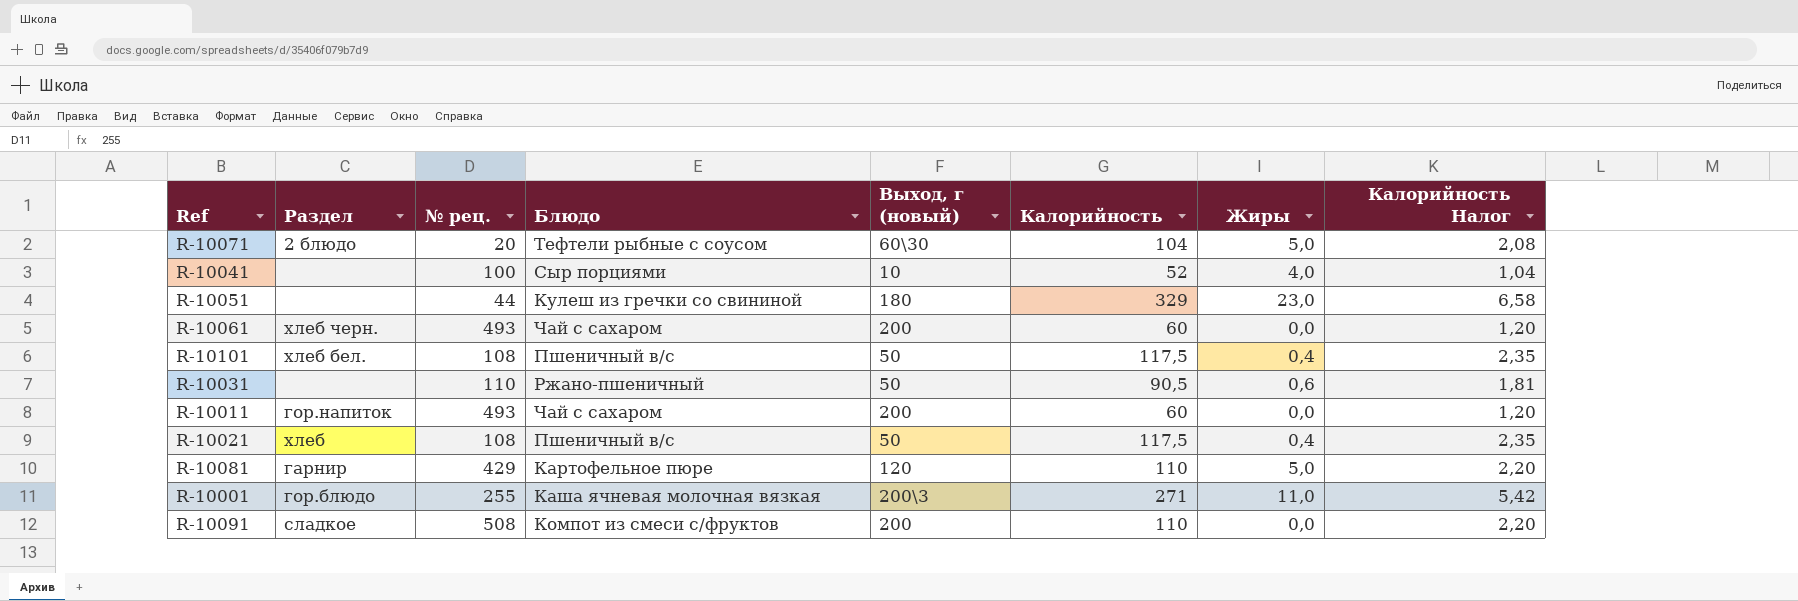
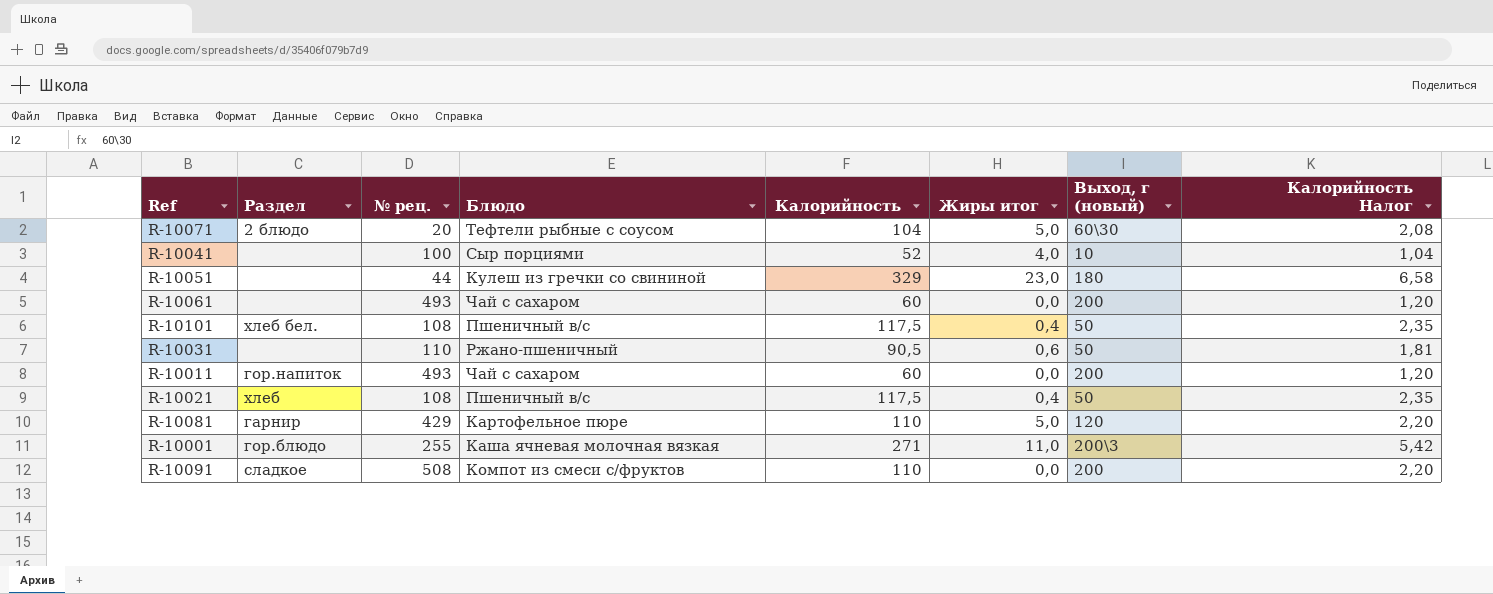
column name: Жиры -> Жиры итог
column Выход, г (новый) | position: 5 -> 7
R-10061 | Раздел: хлеб черн. -> none

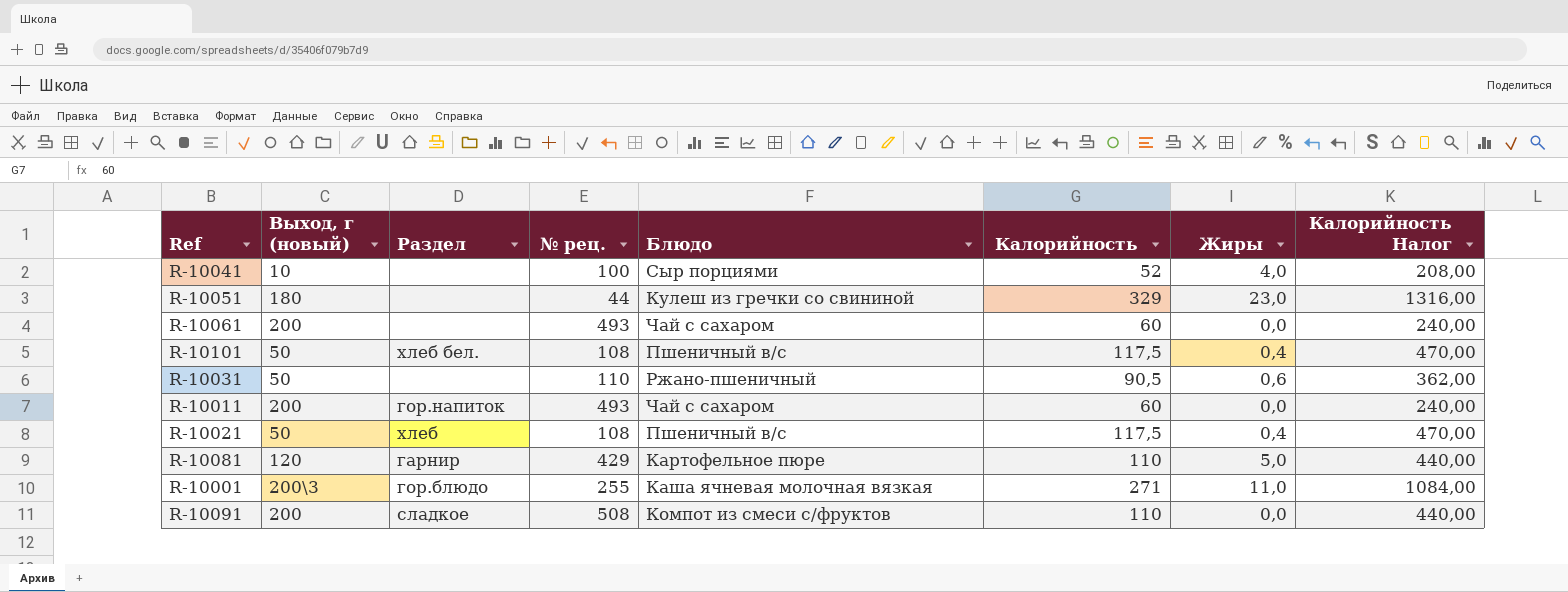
column Выход, г (новый) | position: 7 -> 2
column name: Жиры итог -> Жиры
column Калорийность Налог | formula: [Калорийность] * 0,02 -> [Калорийность] * 4
row R-10071: 2 блюдо | 20 | Тефтели рыбные с соусом | 104 | 5,0 | 60\30 | 2,08 -> none

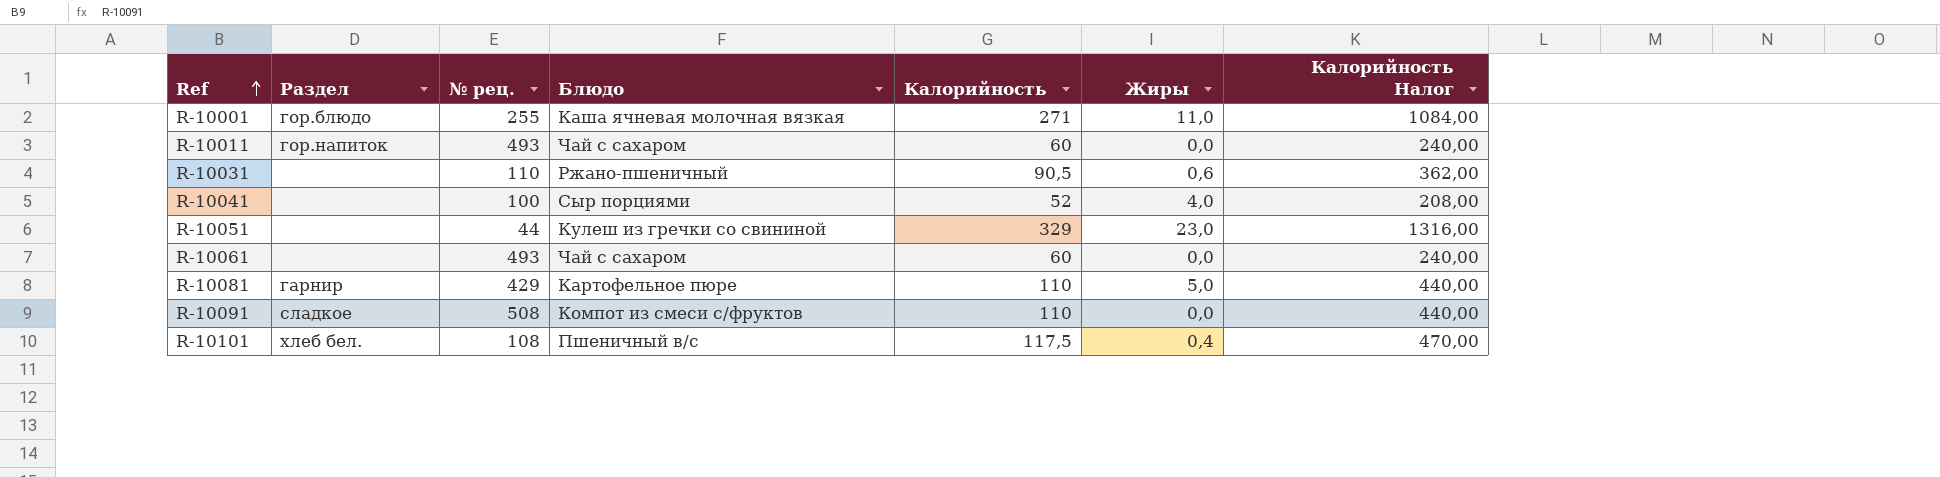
row order: none -> Ref ascending
column Выход, г (новый) | position: 2 -> none
row R-10021: 50 | хлеб | 108 | Пшеничный в/с | 117,5 | 0,4 | 470,00 -> none

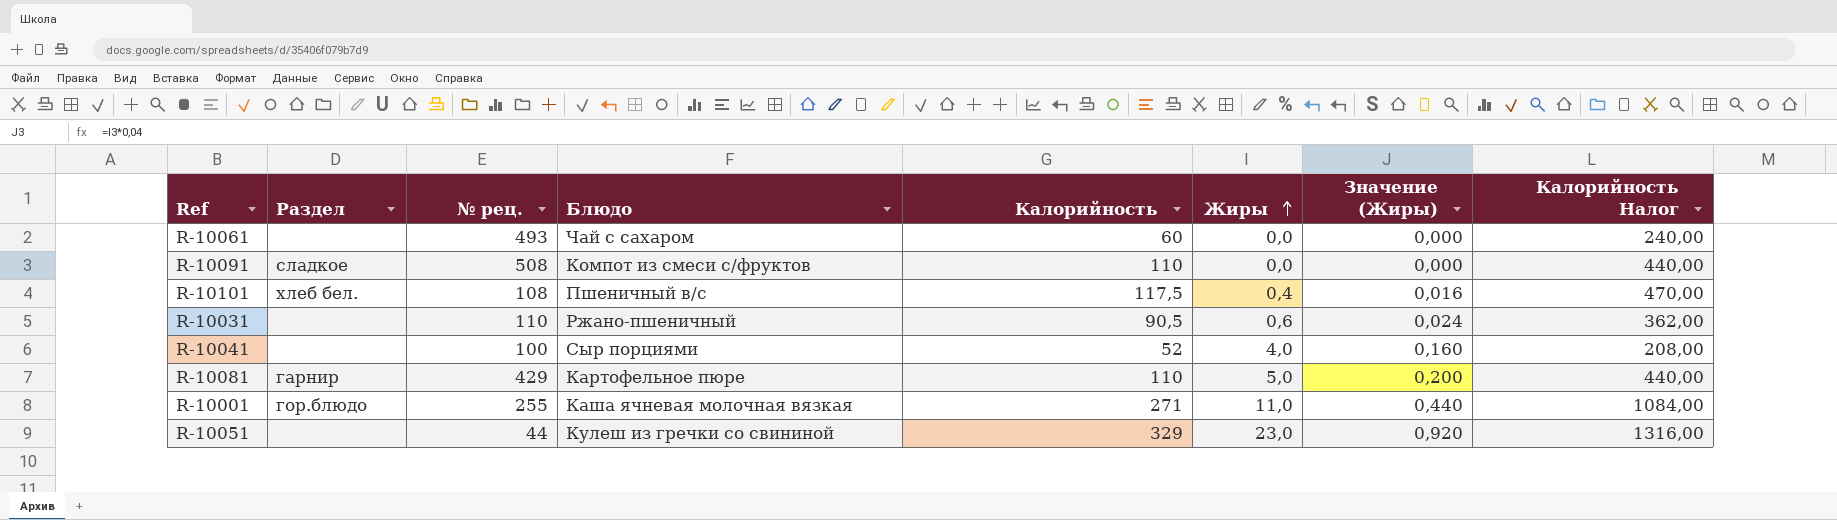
row order: Ref ascending -> Жиры ascending
column Значение (Жиры) | formula: none -> [Жиры] * 0,04
row R-10011: гор.напиток | 493 | Чай с сахаром | 60 | 0,0 | 240,00 -> none

